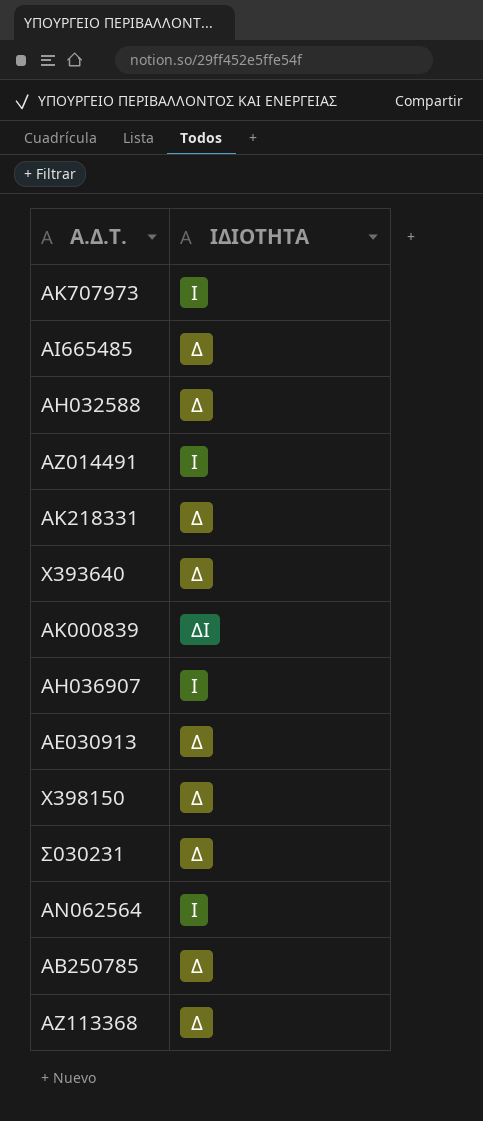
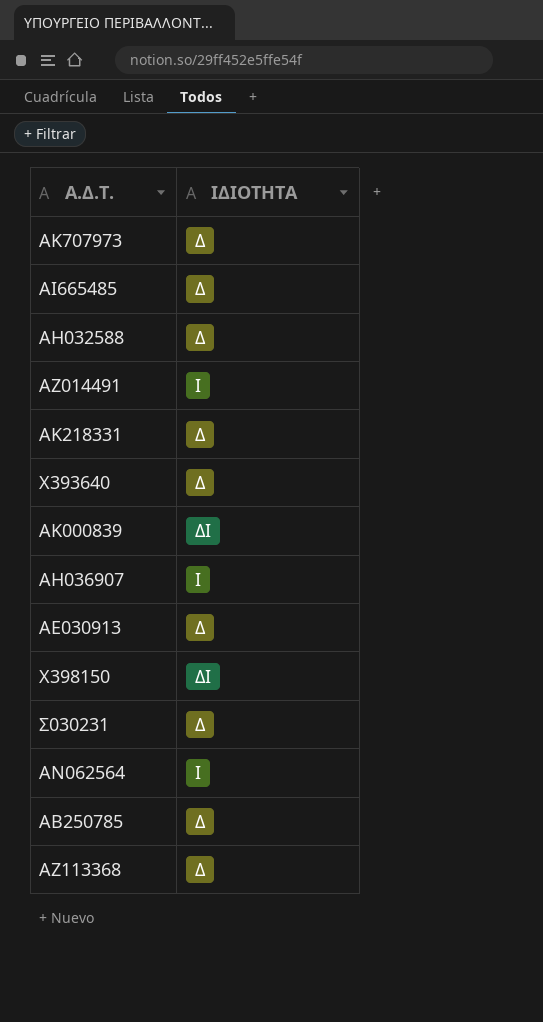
ΑΚ707973 | ΙΔΙΟΤΗΤΑ: Ι -> Δ
Χ398150 | ΙΔΙΟΤΗΤΑ: Δ -> ΔΙ

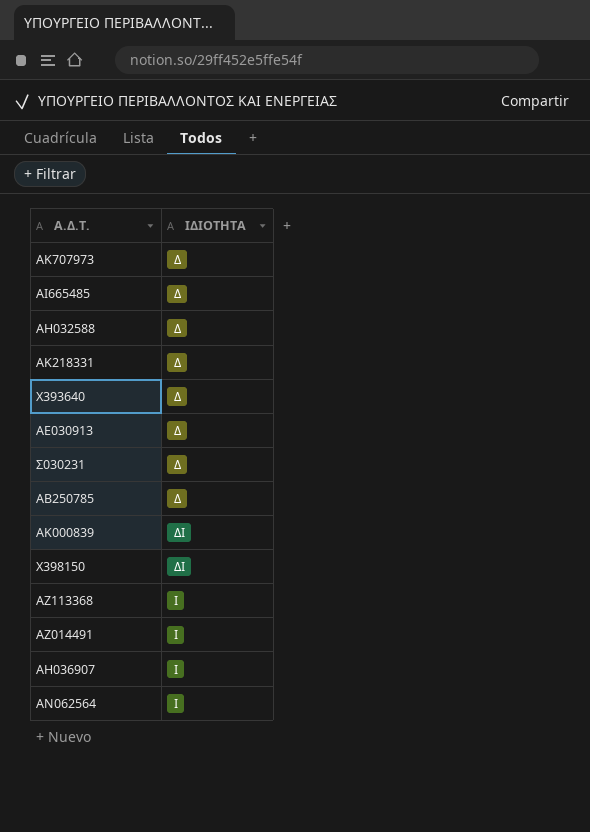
row order: none -> ΙΔΙΟΤΗΤΑ ascending
ΑΖ113368 | ΙΔΙΟΤΗΤΑ: Δ -> Ι

